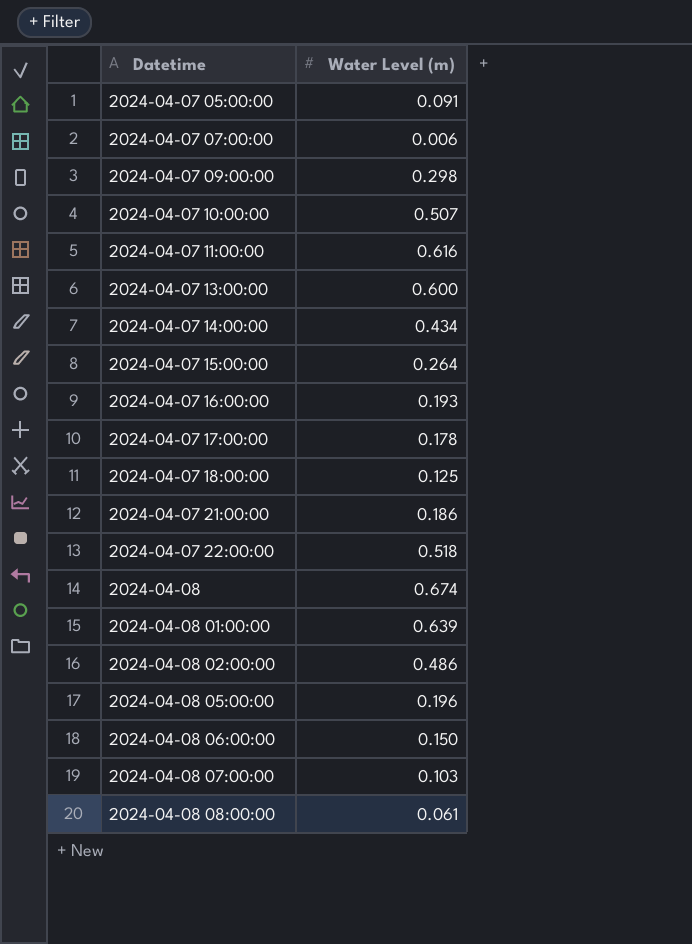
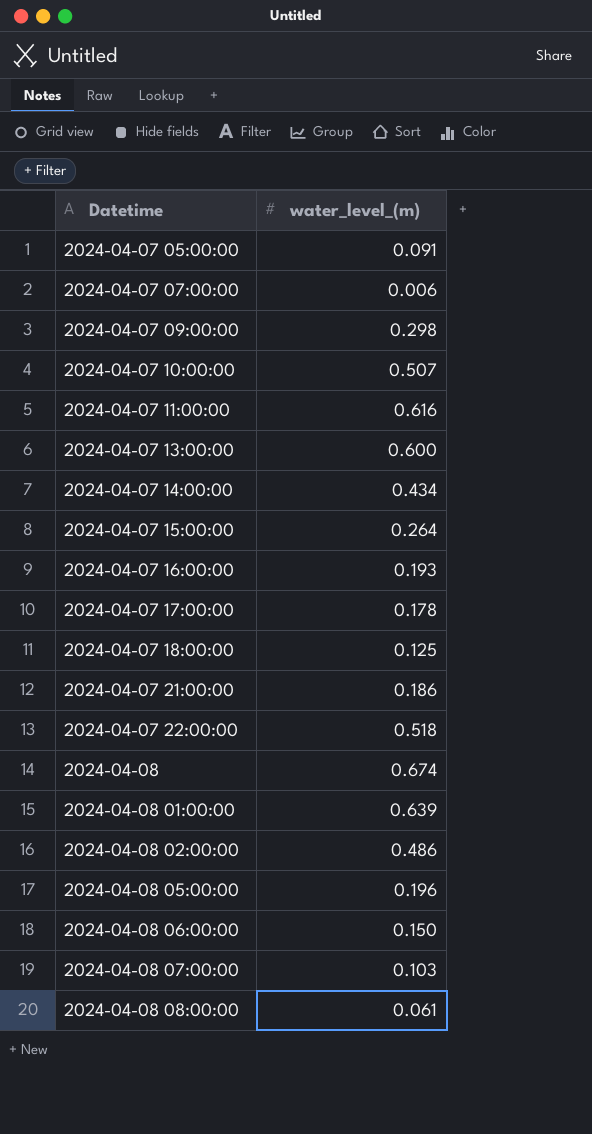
column name: Water Level (m) -> water_level_(m)

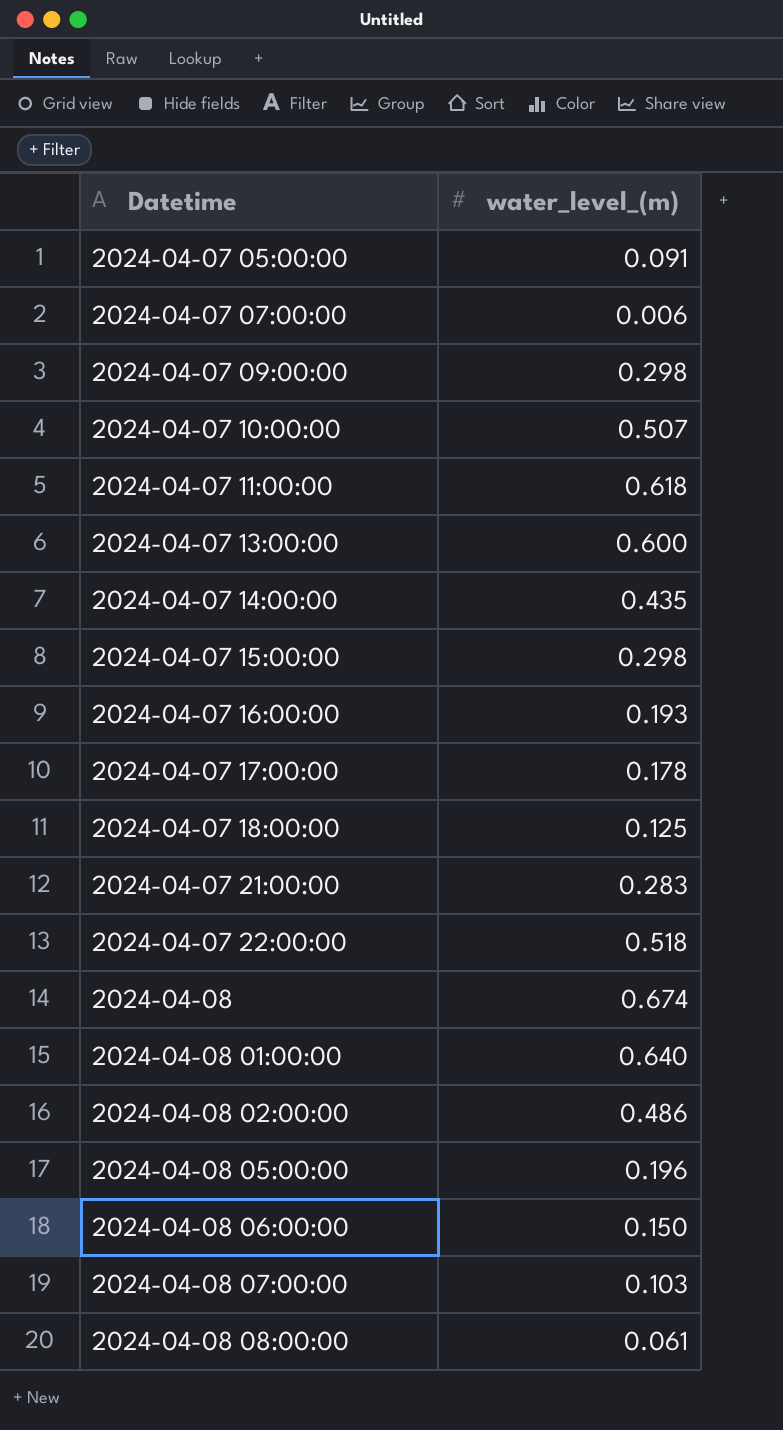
2024-04-07 11:00:00 | water_level_(m): 0.616 -> 0.618
2024-04-07 14:00:00 | water_level_(m): 0.434 -> 0.435
2024-04-07 15:00:00 | water_level_(m): 0.264 -> 0.298
2024-04-07 21:00:00 | water_level_(m): 0.186 -> 0.283
2024-04-08 01:00:00 | water_level_(m): 0.639 -> 0.640

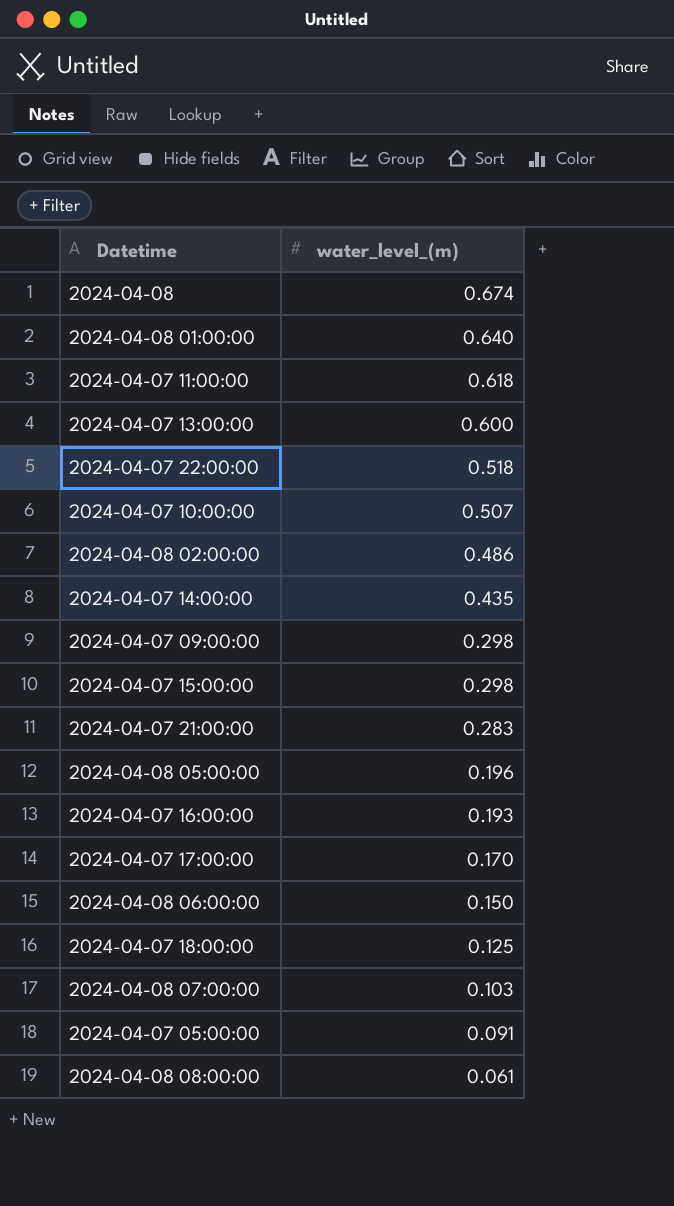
row order: Datetime ascending -> water_level_(m) descending
row 2024-04-07 07:00:00: 0.006 -> none
2024-04-07 17:00:00 | water_level_(m): 0.178 -> 0.170

